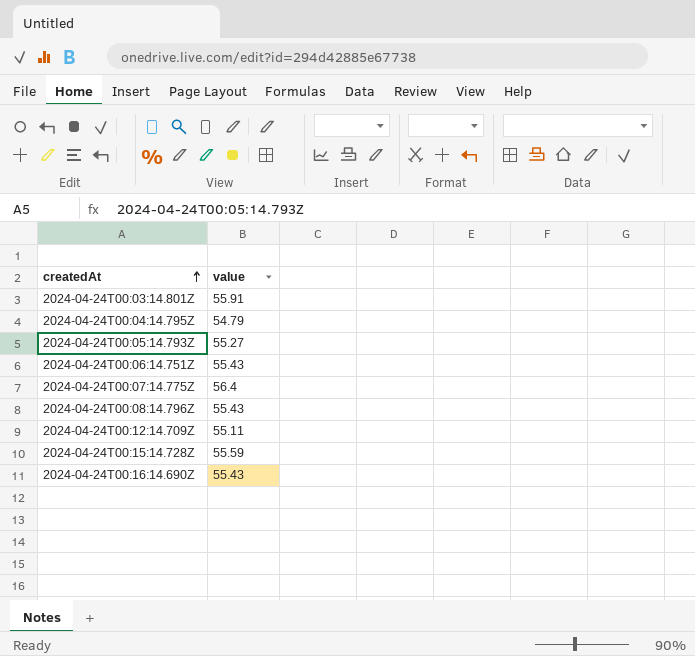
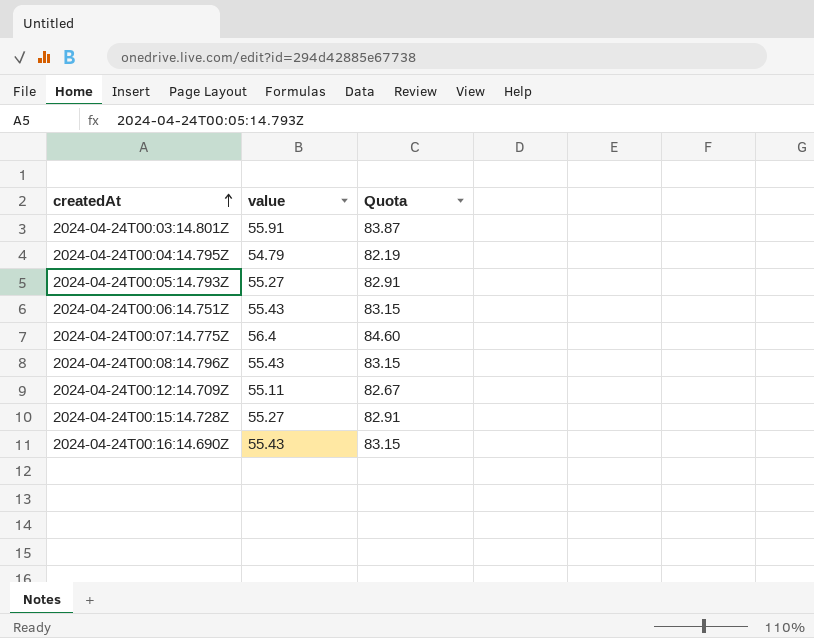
column Quota | formula: none -> [value] * 1.5
2024-04-24T00:15:14.728Z | value: 55.59 -> 55.27

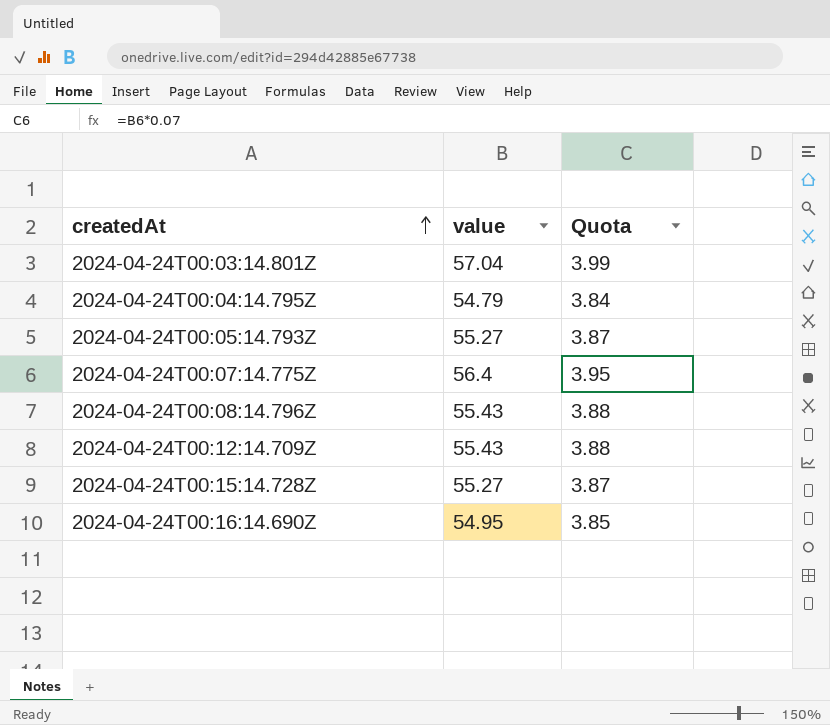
column Quota | formula: [value] * 1.5 -> [value] * 0.07
row 2024-04-24T00:06:14.751Z: 55.43 | 83.15 -> none
2024-04-24T00:03:14.801Z | value: 55.91 -> 57.04
2024-04-24T00:12:14.709Z | value: 55.11 -> 55.43
2024-04-24T00:16:14.690Z | value: 55.43 -> 54.95

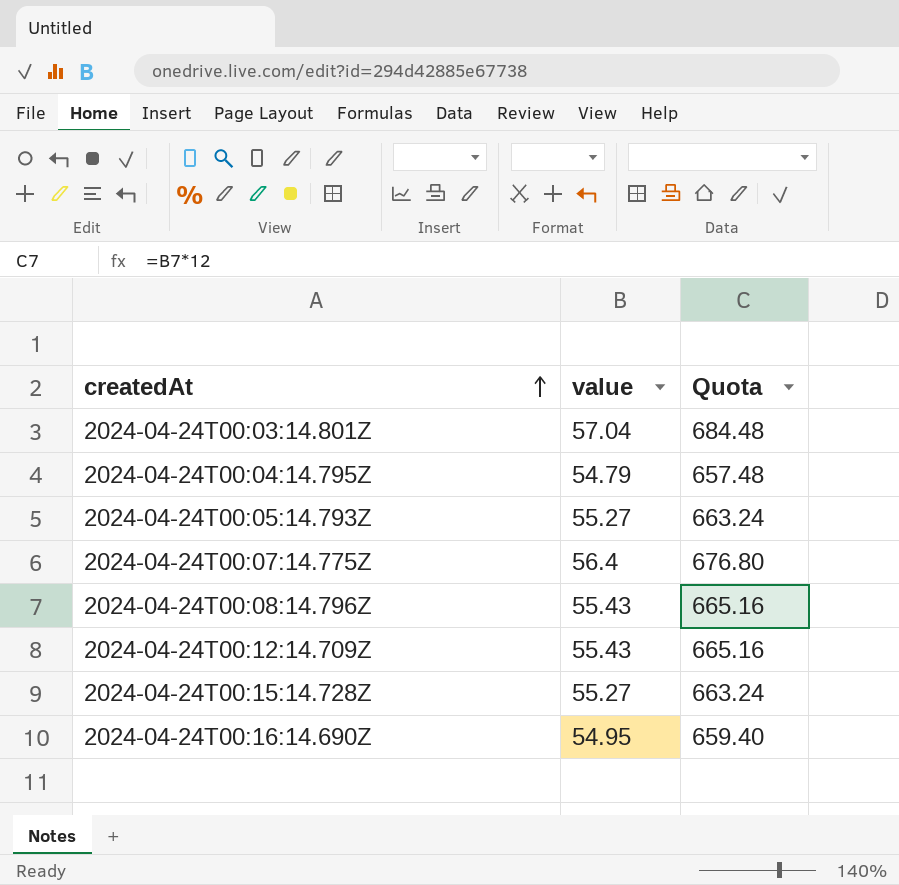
column Quota | formula: [value] * 0.07 -> [value] * 12

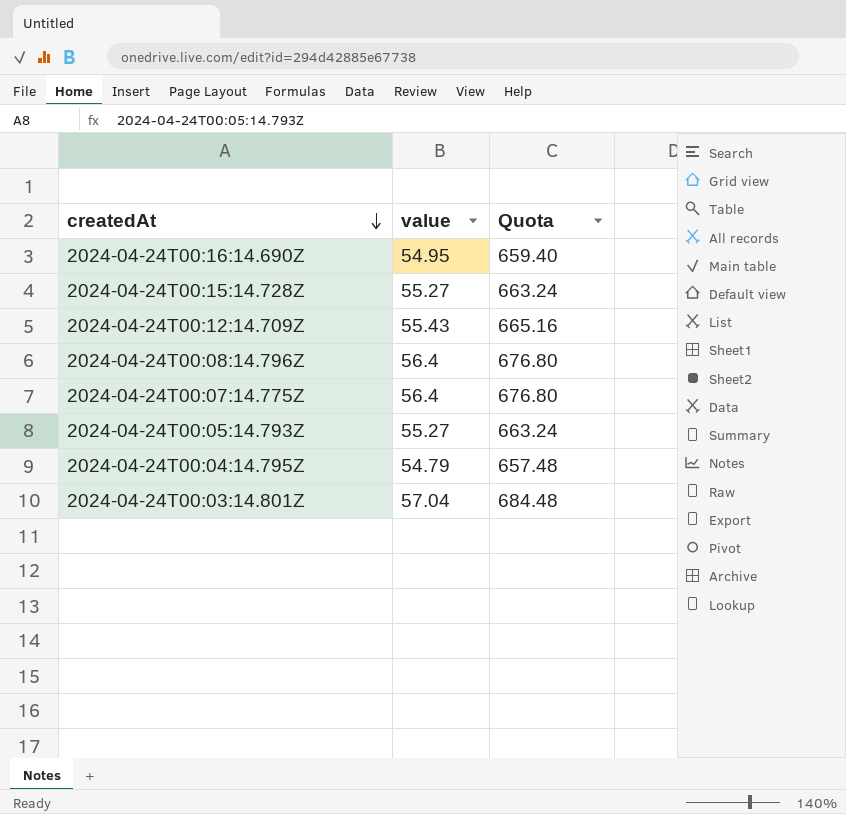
row order: createdAt ascending -> createdAt descending
2024-04-24T00:08:14.796Z | value: 55.43 -> 56.4
2024-04-24T00:08:14.796Z | Quota: 665.16 -> 676.80

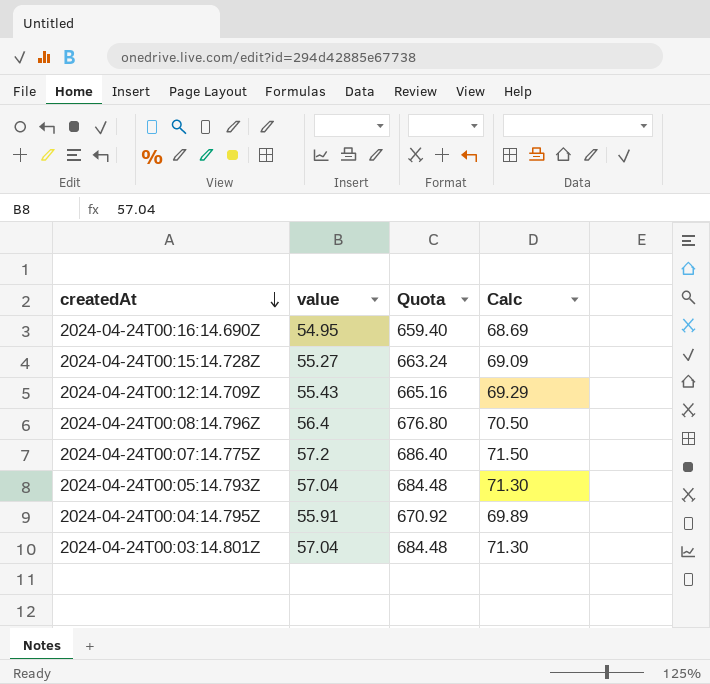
column Calc | formula: none -> [value] * 1.25
2024-04-24T00:07:14.775Z | value: 56.4 -> 57.2
2024-04-24T00:07:14.775Z | Quota: 676.80 -> 686.40
2024-04-24T00:05:14.793Z | value: 55.27 -> 57.04
2024-04-24T00:05:14.793Z | Quota: 663.24 -> 684.48
2024-04-24T00:04:14.795Z | value: 54.79 -> 55.91
2024-04-24T00:04:14.795Z | Quota: 657.48 -> 670.92

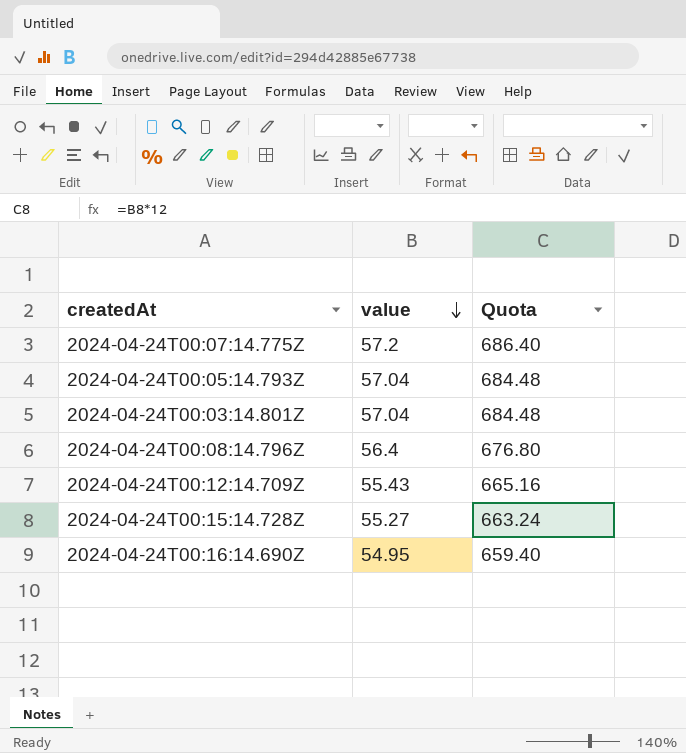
row order: createdAt descending -> value descending
column Calc | formula: [value] * 1.25 -> none
row 2024-04-24T00:04:14.795Z: 55.91 | 670.92 | 69.89 -> none

